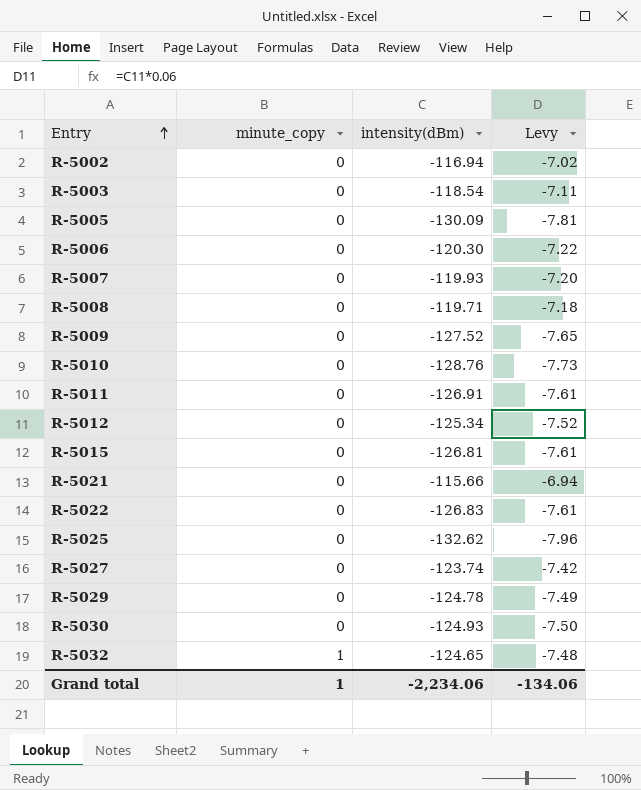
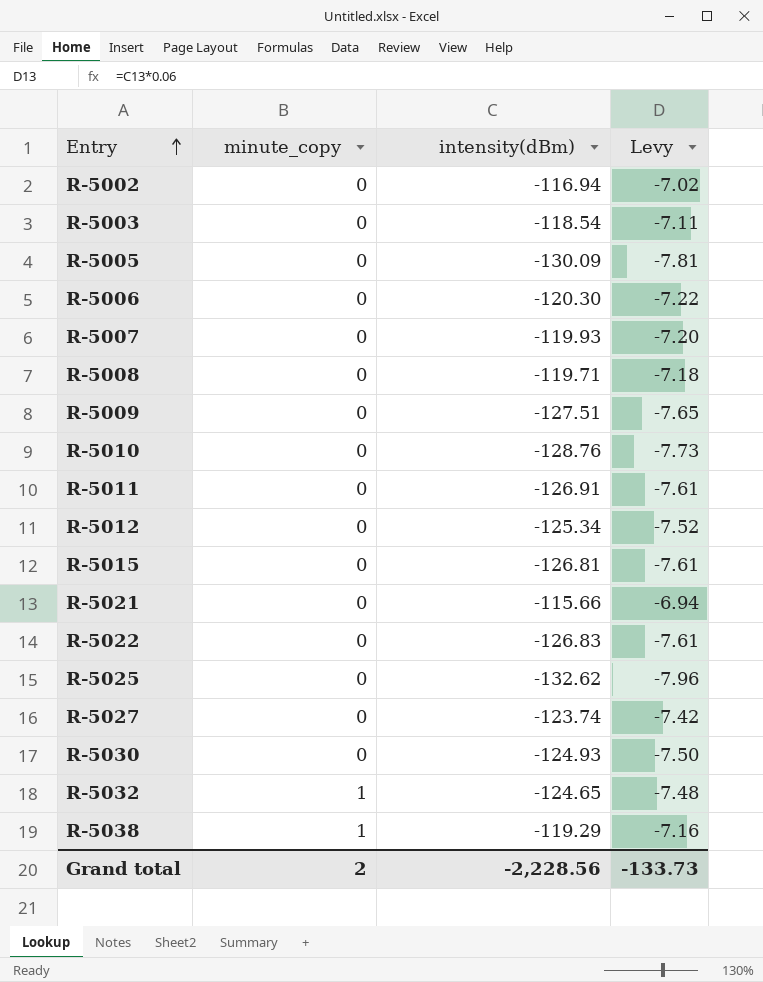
row R-5029: 0 | -124.78 | -7.49 -> none
R-5009 | intensity(dBm): -127.52 -> -127.51
row R-5038: none -> 1 | -119.29 | -7.16
Grand total | minute_copy: 1 -> 2
Grand total | intensity(dBm): -2,234.06 -> -2,228.56
Grand total | Levy: -134.06 -> -133.73

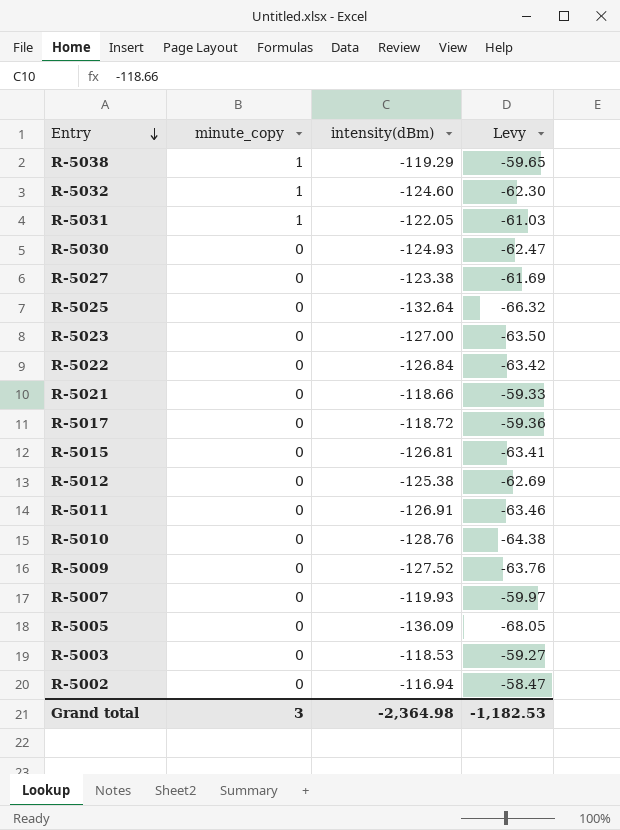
row order: Entry ascending -> Entry descending
column Levy | formula: [intensity(dBm)] * 0.06 -> [intensity(dBm)] * 0.5
row R-5006: 0 | -120.30 | -7.22 -> none
row R-5008: 0 | -119.71 | -7.18 -> none
R-5032 | intensity(dBm): -124.65 -> -124.60
row R-5031: none -> 1 | -122.05 | -61.03
R-5027 | intensity(dBm): -123.74 -> -123.38
R-5025 | intensity(dBm): -132.62 -> -132.64
row R-5023: none -> 0 | -127.00 | -63.50
R-5022 | intensity(dBm): -126.83 -> -126.84
R-5021 | intensity(dBm): -115.66 -> -118.66
row R-5017: none -> 0 | -118.72 | -59.36
R-5012 | intensity(dBm): -125.34 -> -125.38
R-5009 | intensity(dBm): -127.51 -> -127.52
R-5005 | intensity(dBm): -130.09 -> -136.09
R-5003 | intensity(dBm): -118.54 -> -118.53
Grand total | minute_copy: 2 -> 3
Grand total | intensity(dBm): -2,228.56 -> -2,364.98
Grand total | Levy: -133.73 -> -1,182.53

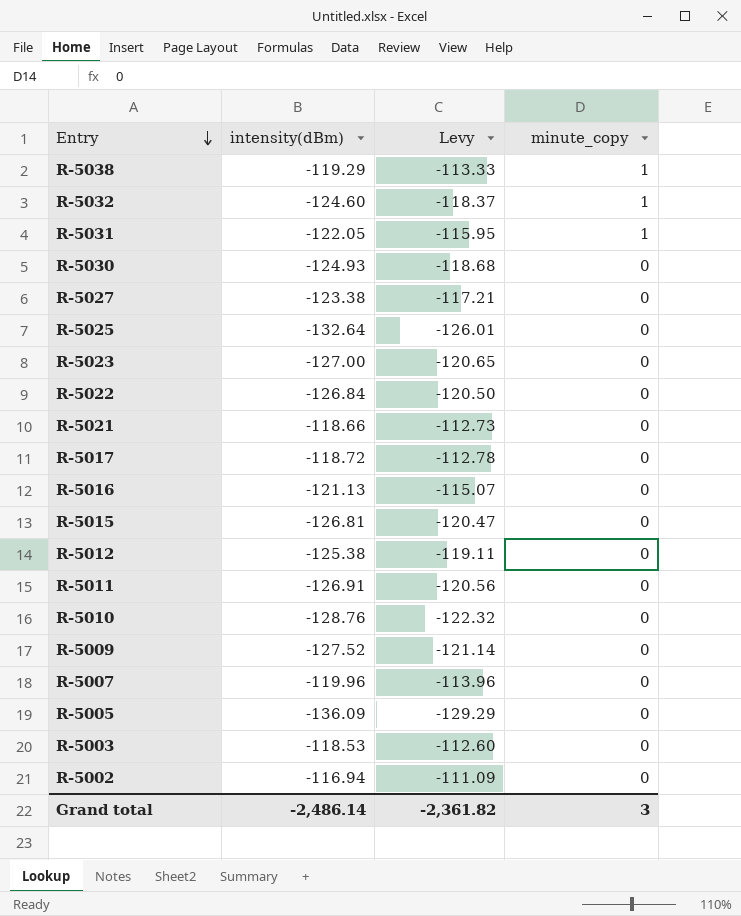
column Levy | formula: [intensity(dBm)] * 0.5 -> [intensity(dBm)] * 0.95
column minute_copy | position: 2 -> 4
row R-5016: none -> -121.13 | -115.07 | 0
R-5007 | intensity(dBm): -119.93 -> -119.96
Grand total | intensity(dBm): -2,364.98 -> -2,486.14
Grand total | Levy: -1,182.53 -> -2,361.82

